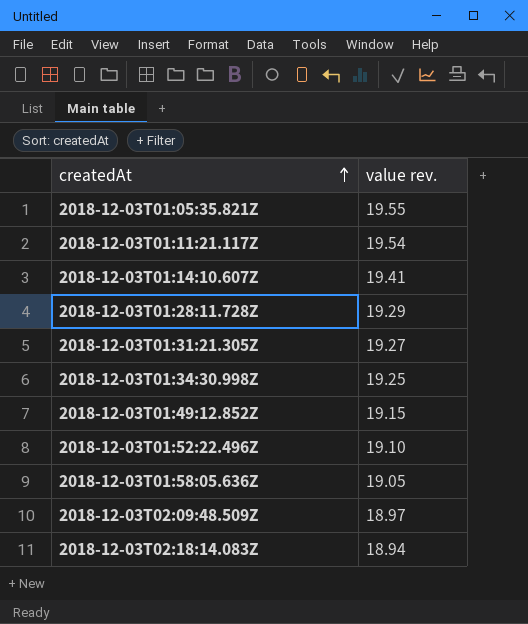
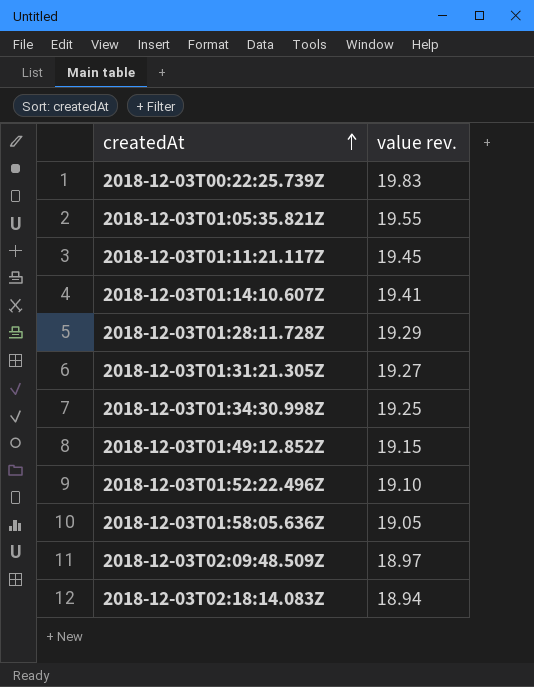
row 2018-12-03T00:22:25.739Z: none -> 19.83
2018-12-03T01:11:21.117Z | value rev.: 19.54 -> 19.45

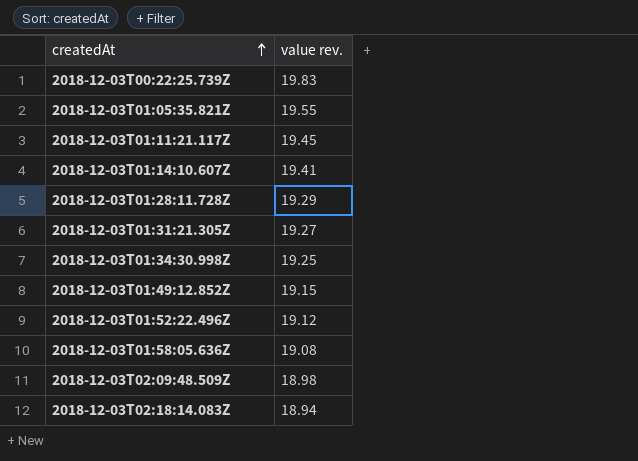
2018-12-03T01:52:22.496Z | value rev.: 19.10 -> 19.12
2018-12-03T01:58:05.636Z | value rev.: 19.05 -> 19.08
2018-12-03T02:09:48.509Z | value rev.: 18.97 -> 18.98

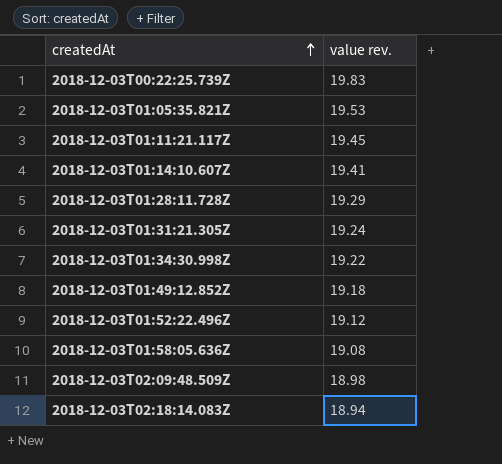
2018-12-03T01:05:35.821Z | value rev.: 19.55 -> 19.53
2018-12-03T01:31:21.305Z | value rev.: 19.27 -> 19.24
2018-12-03T01:34:30.998Z | value rev.: 19.25 -> 19.22
2018-12-03T01:49:12.852Z | value rev.: 19.15 -> 19.18

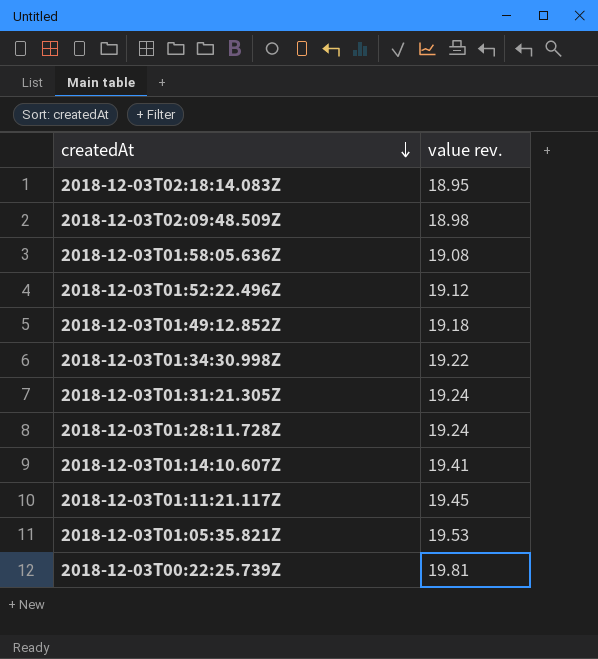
row order: createdAt ascending -> createdAt descending
2018-12-03T02:18:14.083Z | value rev.: 18.94 -> 18.95
2018-12-03T01:28:11.728Z | value rev.: 19.29 -> 19.24
2018-12-03T00:22:25.739Z | value rev.: 19.83 -> 19.81

